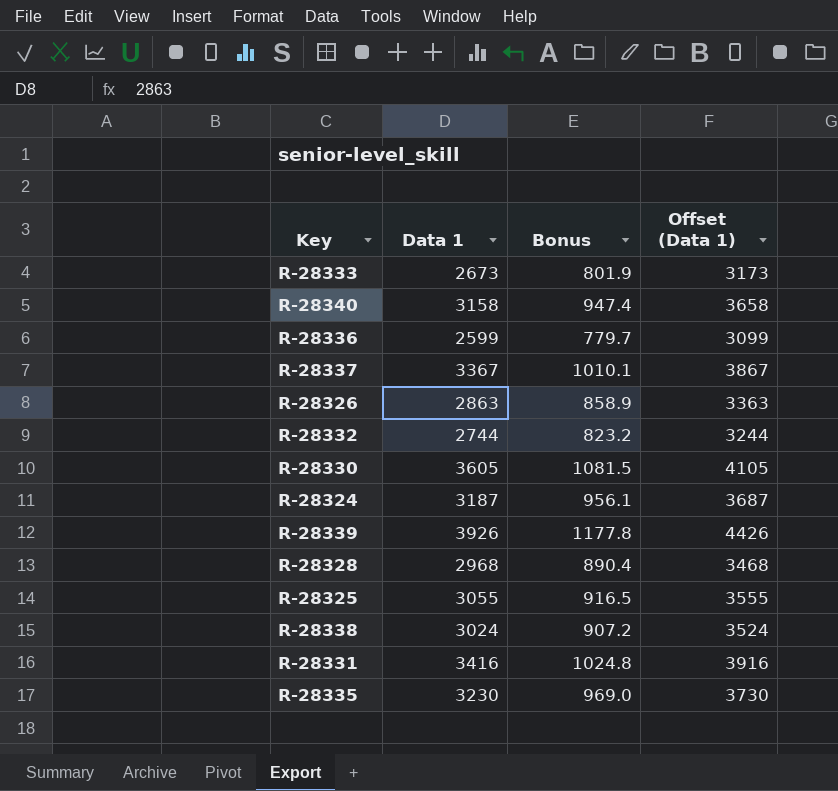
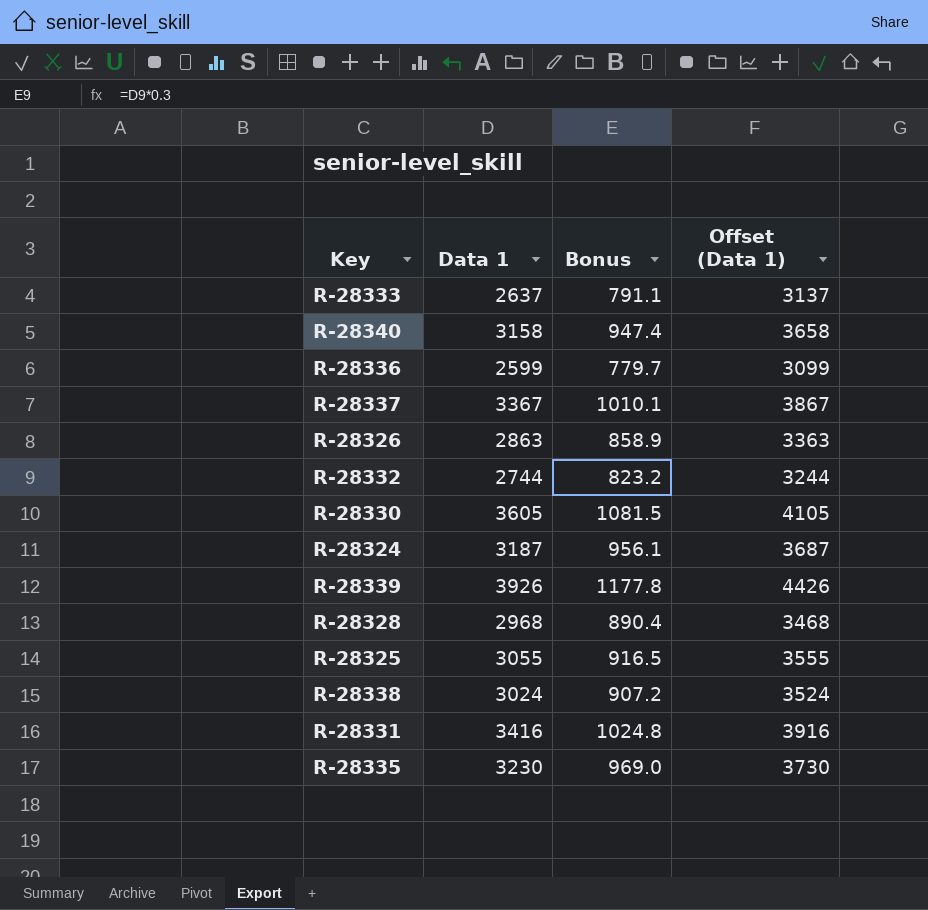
R-28333 | Data 1: 2673 -> 2637
R-28333 | Bonus: 801.9 -> 791.1
R-28333 | Offset (Data 1): 3173 -> 3137

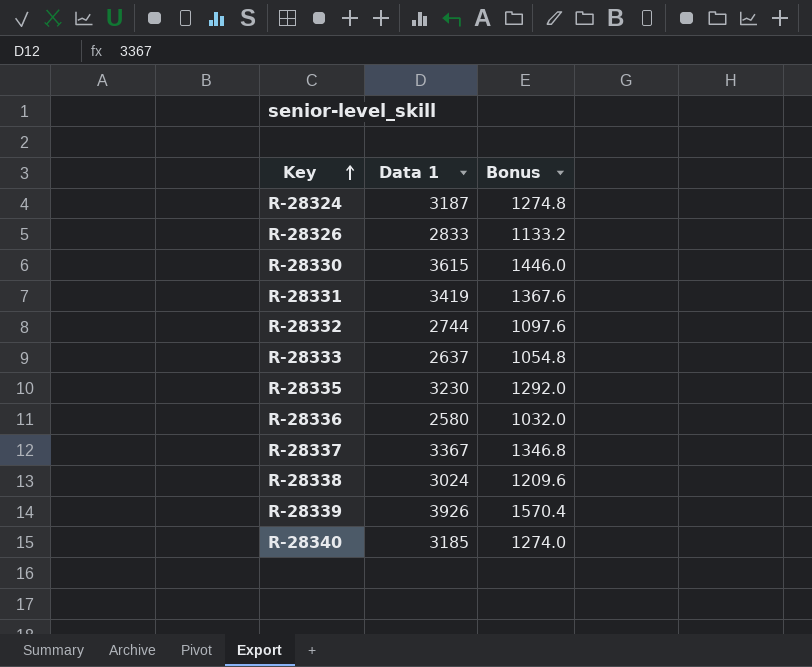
row order: none -> Key ascending
column Offset (Data 1) | formula: [Data 1] + 500 -> none
column Bonus | formula: [Data 1] * 0.3 -> [Data 1] * 0.4
row R-28328: 2968 | 890.4 | 3468 -> none
row R-28325: 3055 | 916.5 | 3555 -> none
R-28326 | Data 1: 2863 -> 2833
R-28330 | Data 1: 3605 -> 3615
R-28331 | Data 1: 3416 -> 3419
R-28336 | Data 1: 2599 -> 2580
R-28340 | Data 1: 3158 -> 3185

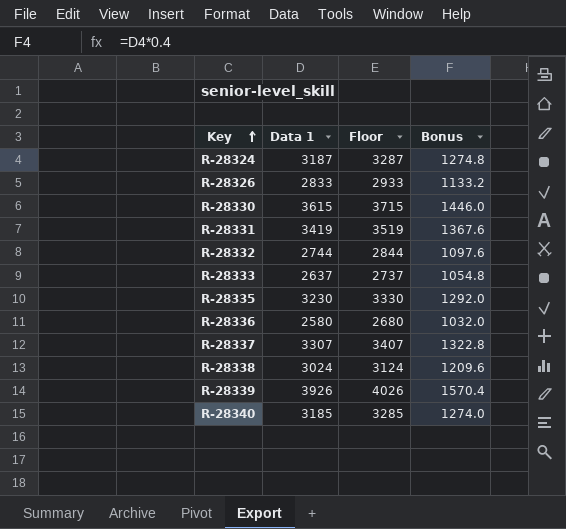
column Floor | formula: none -> [Data 1] + 100
R-28337 | Data 1: 3367 -> 3307
R-28337 | Bonus: 1346.8 -> 1322.8

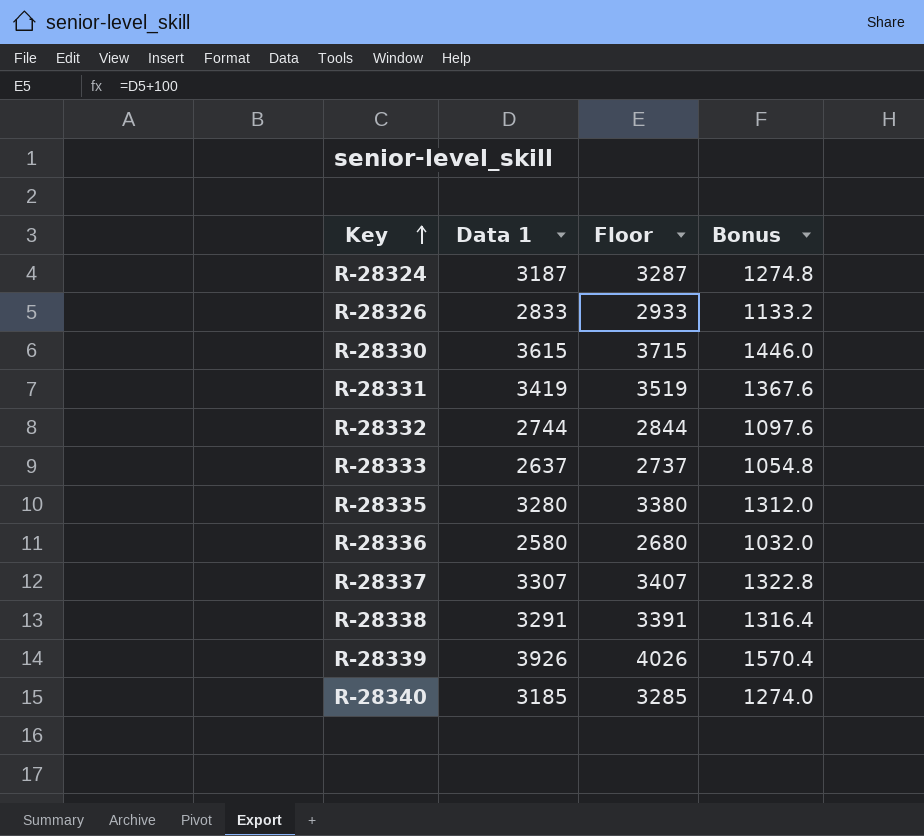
R-28335 | Data 1: 3230 -> 3280
R-28335 | Floor: 3330 -> 3380
R-28335 | Bonus: 1292.0 -> 1312.0
R-28338 | Data 1: 3024 -> 3291
R-28338 | Floor: 3124 -> 3391
R-28338 | Bonus: 1209.6 -> 1316.4

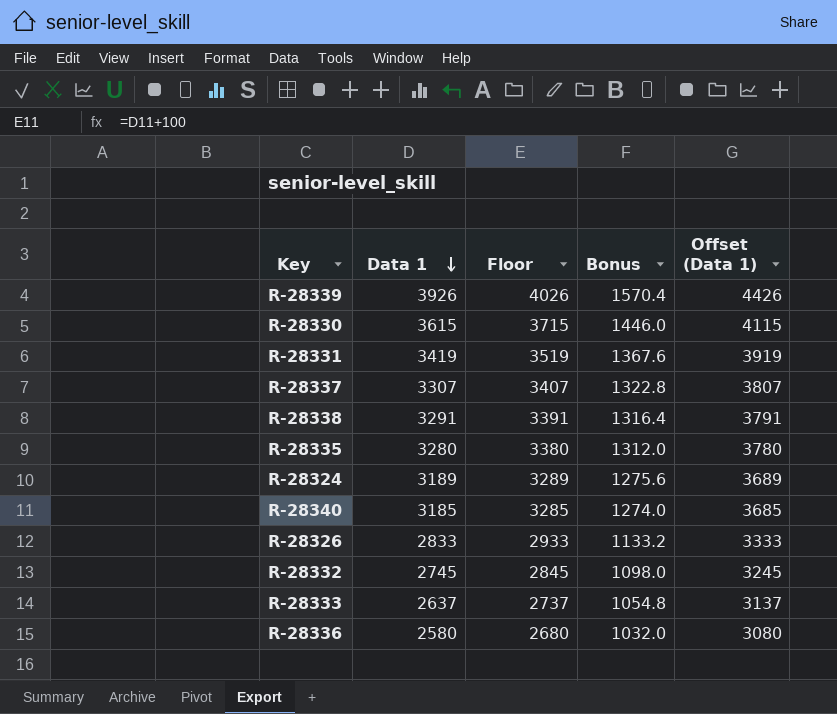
row order: Key ascending -> Data 1 descending
column Offset (Data 1) | formula: none -> [Data 1] + 500
R-28324 | Data 1: 3187 -> 3189
R-28324 | Floor: 3287 -> 3289
R-28324 | Bonus: 1274.8 -> 1275.6
R-28332 | Data 1: 2744 -> 2745
R-28332 | Floor: 2844 -> 2845
R-28332 | Bonus: 1097.6 -> 1098.0

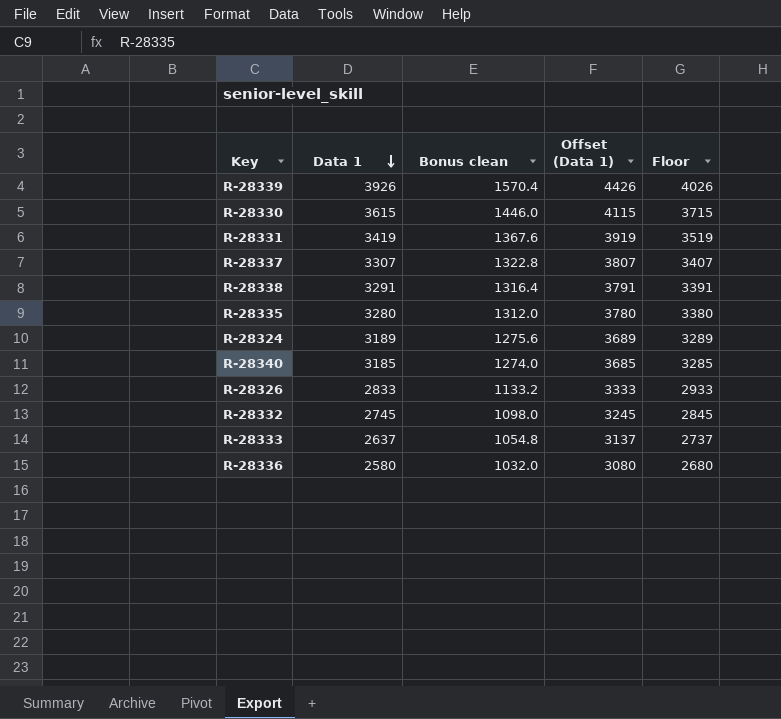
column name: Bonus -> Bonus clean
column Floor | position: 3 -> 5

